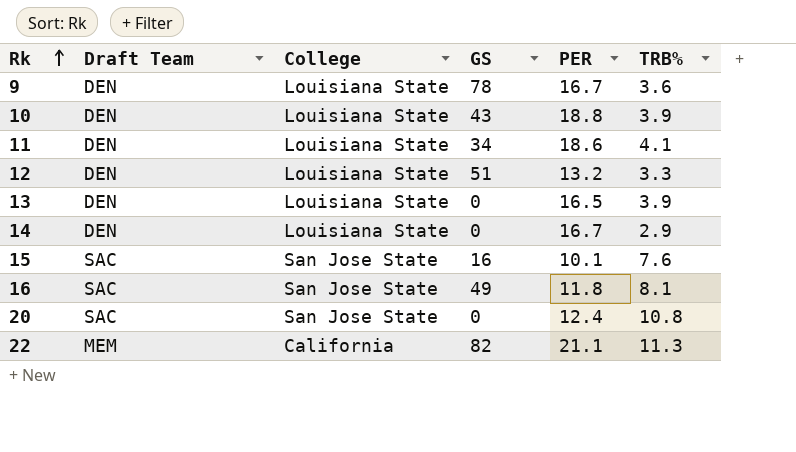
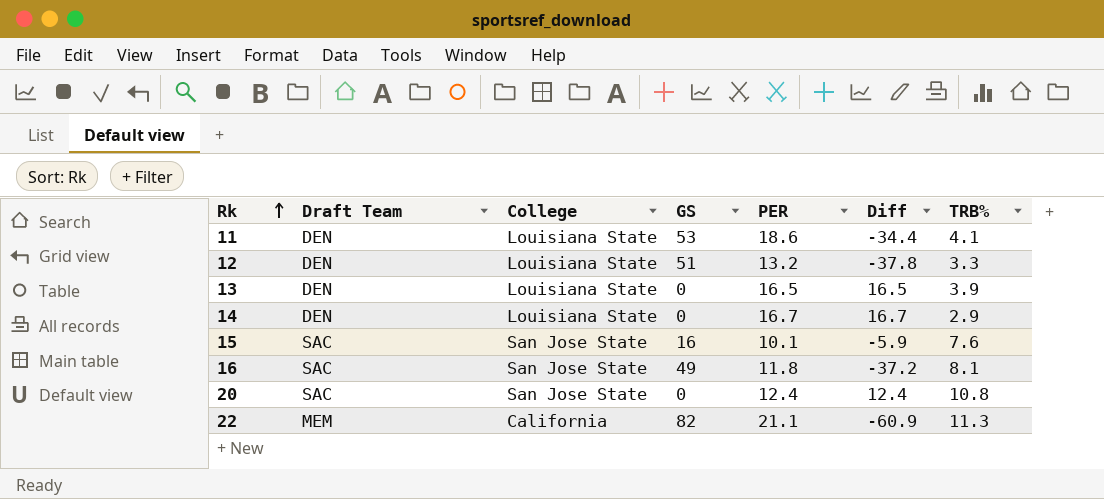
column Diff | formula: none -> [PER] - [GS]
row 9: DEN | Louisiana State | 78 | 16.7 | 3.6 -> none
row 10: DEN | Louisiana State | 43 | 18.8 | 3.9 -> none
11 | GS: 34 -> 53

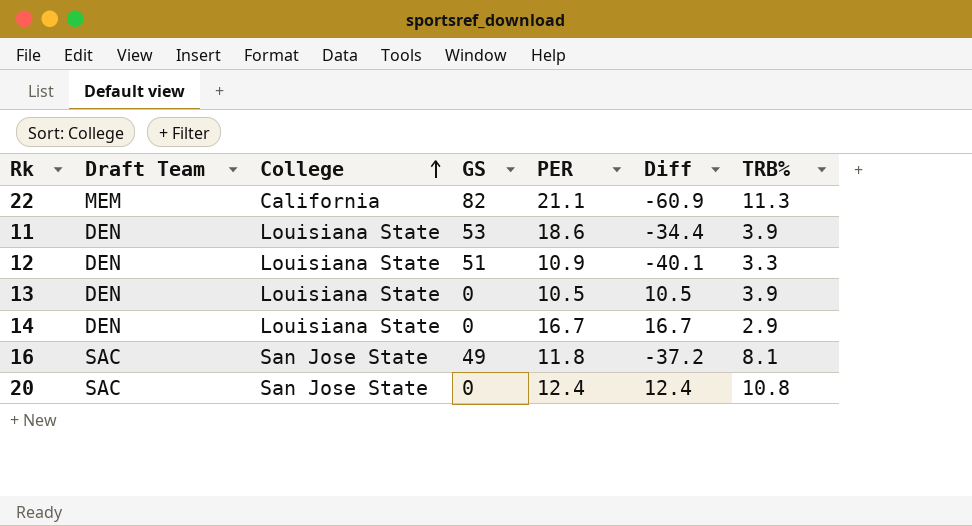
row order: Rk ascending -> College ascending
row 15: SAC | San Jose State | 16 | 10.1 | -5.9 | 7.6 -> none
11 | TRB%: 4.1 -> 3.9
12 | PER: 13.2 -> 10.9
12 | Diff: -37.8 -> -40.1
13 | PER: 16.5 -> 10.5
13 | Diff: 16.5 -> 10.5

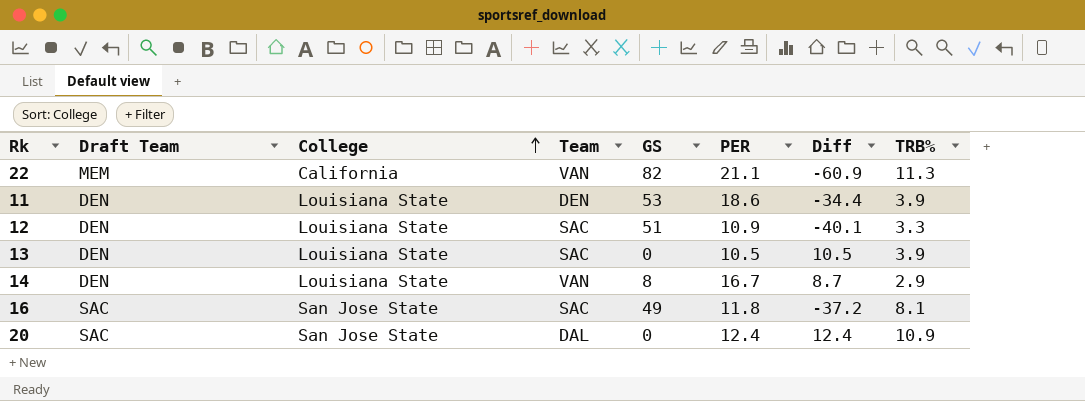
column Team | position: none -> 4
14 | GS: 0 -> 8
14 | Diff: 16.7 -> 8.7
20 | TRB%: 10.8 -> 10.9

